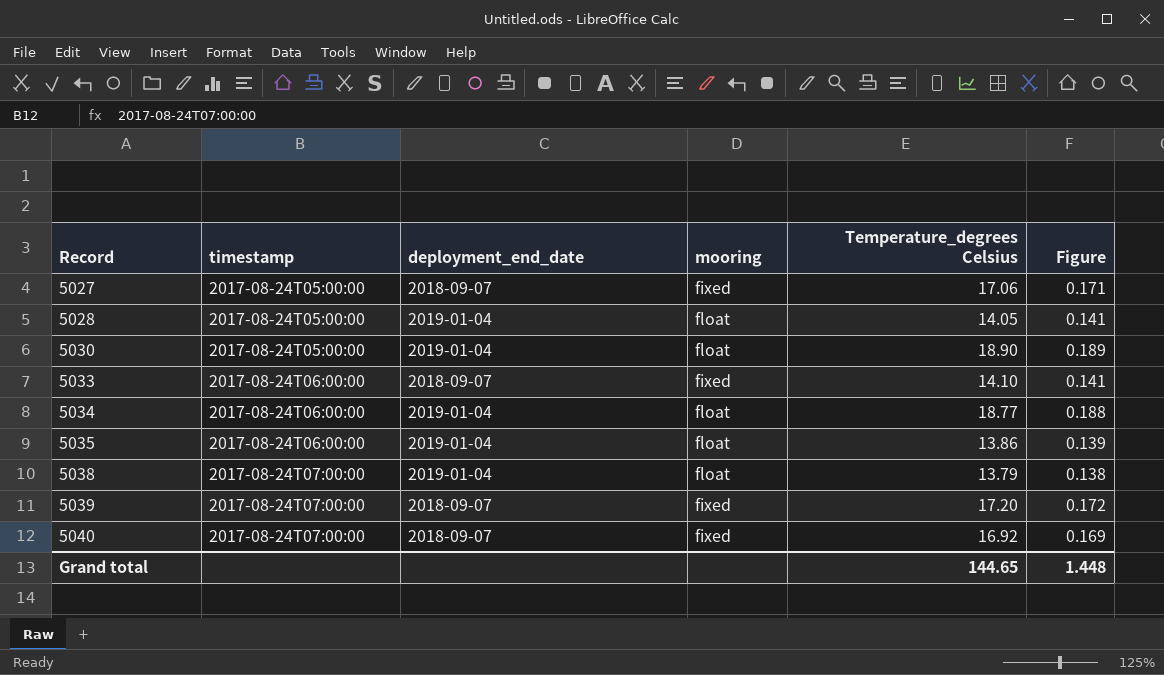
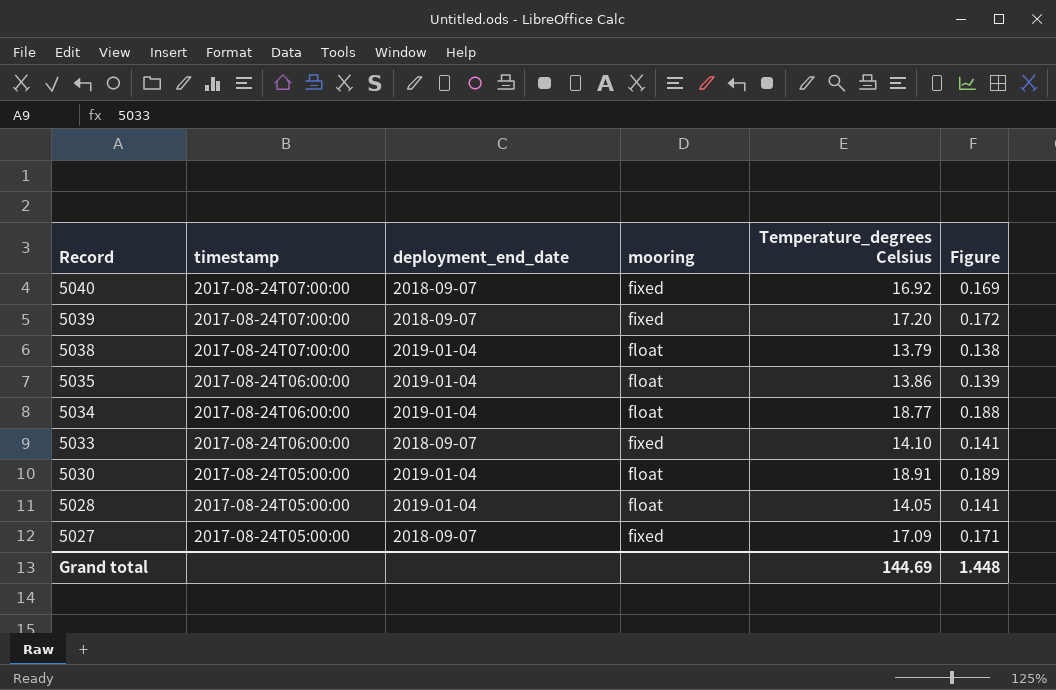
row order: Record ascending -> Record descending
5030 | Temperature_degrees Celsius: 18.90 -> 18.91
5027 | Temperature_degrees Celsius: 17.06 -> 17.09
Grand total | Temperature_degrees Celsius: 144.65 -> 144.69

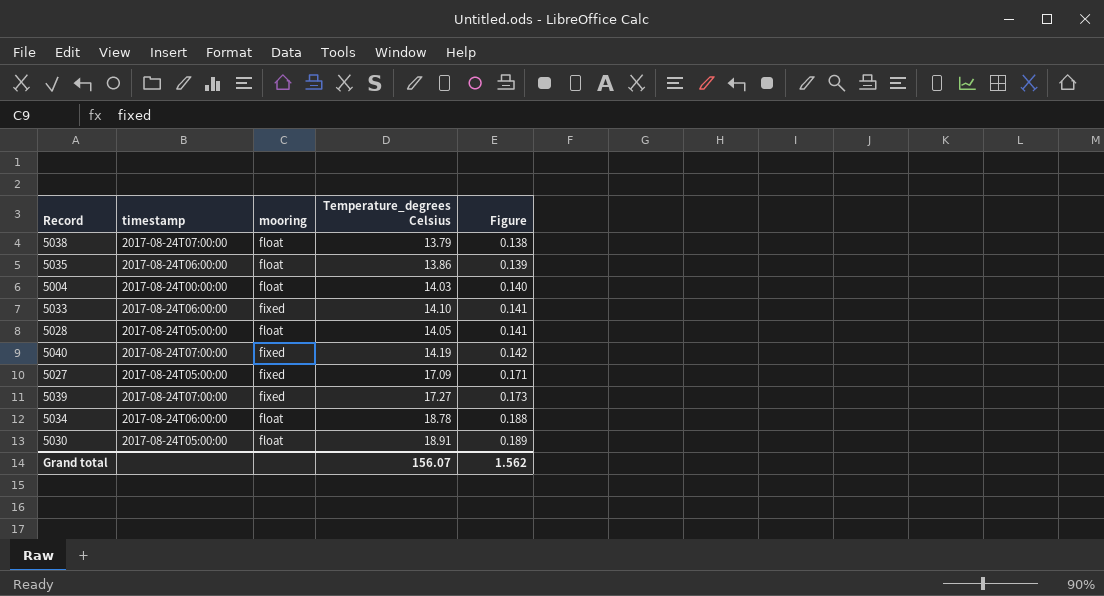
row order: Record descending -> Figure ascending
column deployment_end_date | position: 3 -> none
row 5004: none -> 2017-08-24T00:00:00 | float | 14.03 | 0.140
5040 | Temperature_degrees Celsius: 16.92 -> 14.19
5040 | Figure: 0.169 -> 0.142
5039 | Temperature_degrees Celsius: 17.20 -> 17.27
5039 | Figure: 0.172 -> 0.173
5034 | Temperature_degrees Celsius: 18.77 -> 18.78
Grand total | Temperature_degrees Celsius: 144.69 -> 156.07
Grand total | Figure: 1.448 -> 1.562

